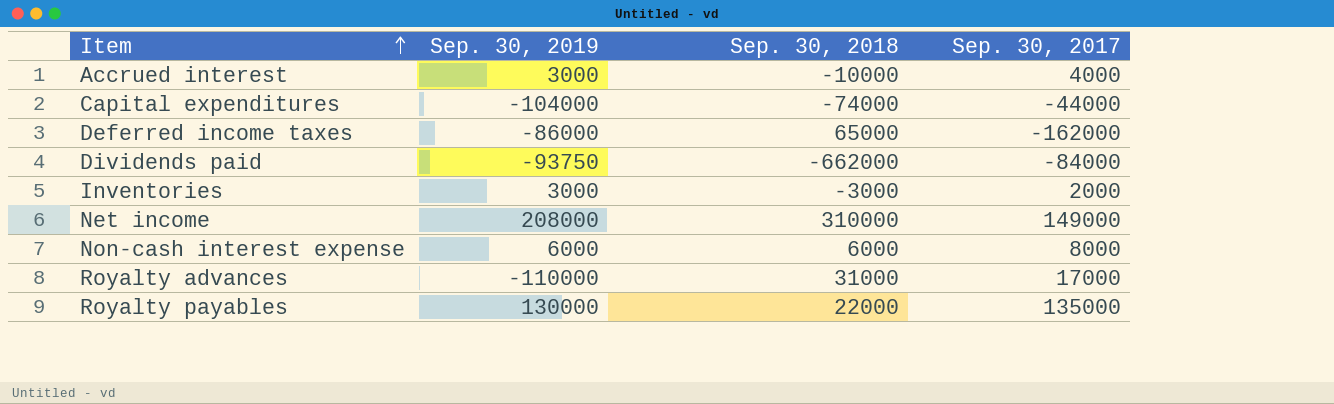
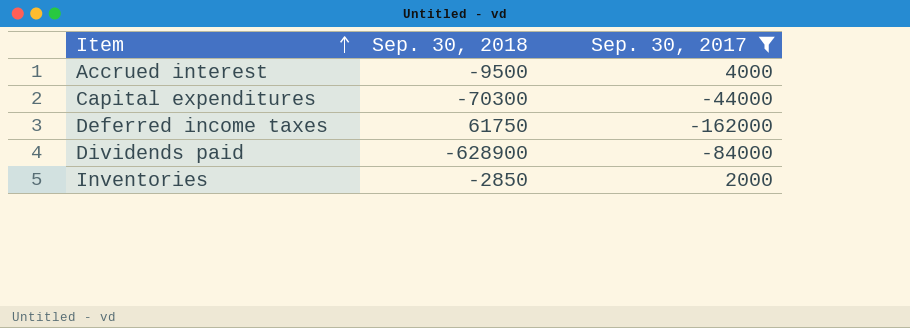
filter: none -> Sep. 30, 2017 <= 4000
column Sep. 30, 2019 | position: 2 -> none
Accrued interest | Sep. 30, 2018: -10000 -> -9500
Capital expenditures | Sep. 30, 2018: -74000 -> -70300
Deferred income taxes | Sep. 30, 2018: 65000 -> 61750
Dividends paid | Sep. 30, 2018: -662000 -> -628900
Inventories | Sep. 30, 2018: -3000 -> -2850

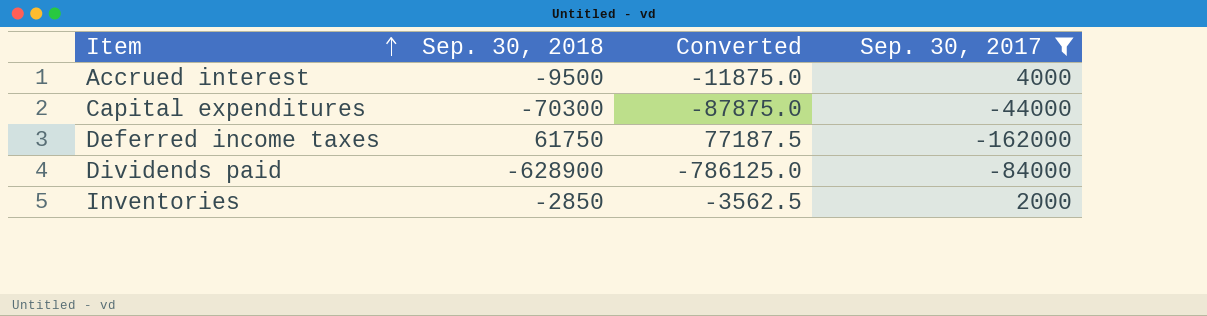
column Converted | formula: none -> [Sep. 30, 2018] * 1.25

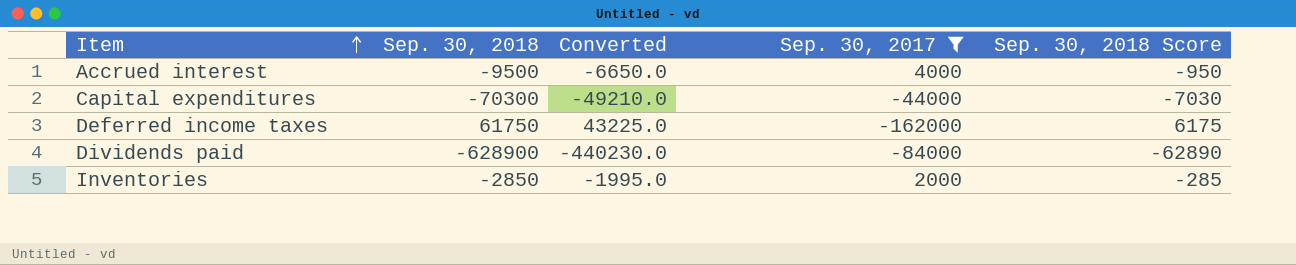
column Converted | formula: [Sep. 30, 2018] * 1.25 -> [Sep. 30, 2018] * 0.7
column Sep. 30, 2018 Score | formula: none -> [Sep. 30, 2018] * 0.1

